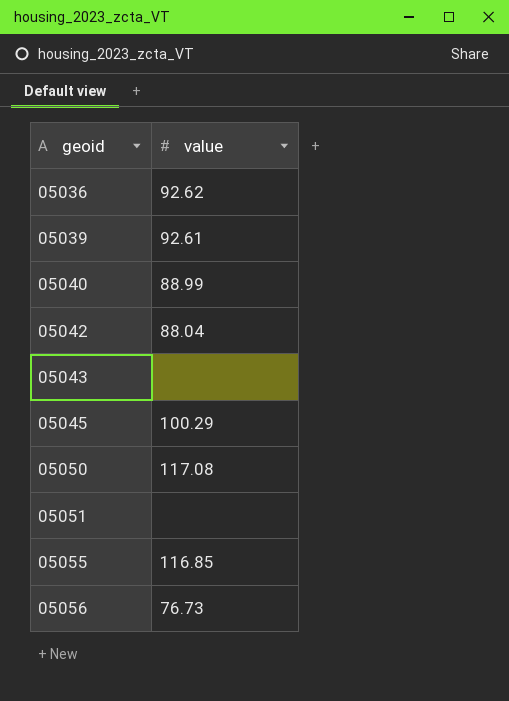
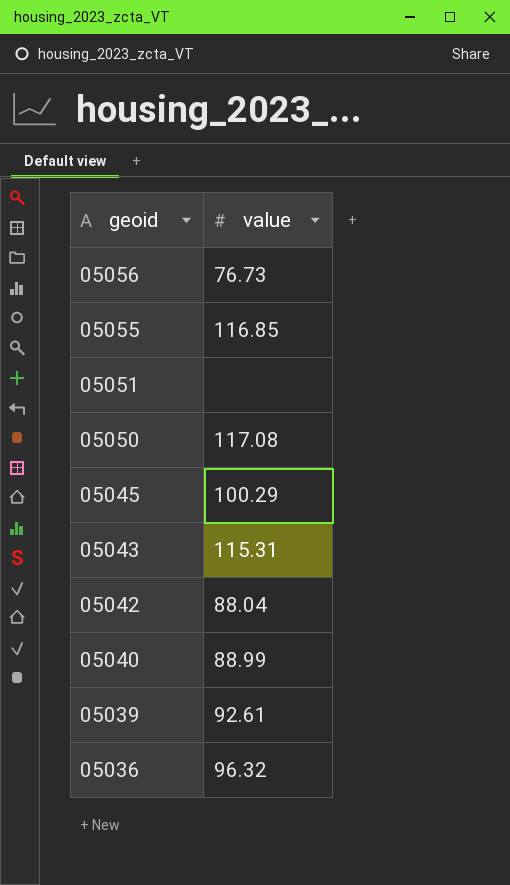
row order: geoid ascending -> geoid descending
05043 | value: none -> 115.31
05036 | value: 92.62 -> 96.32

